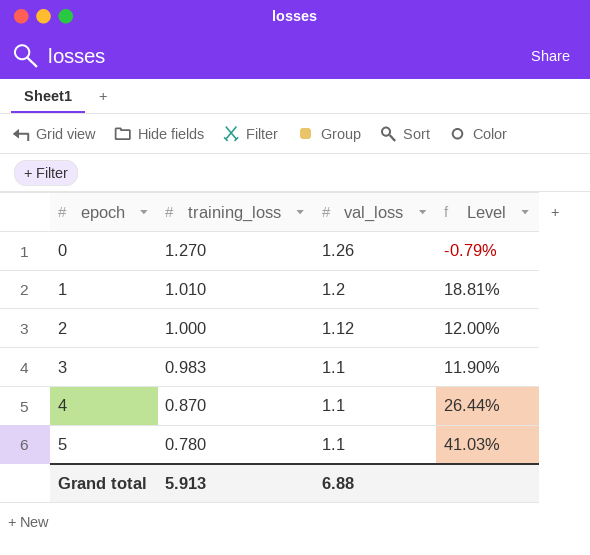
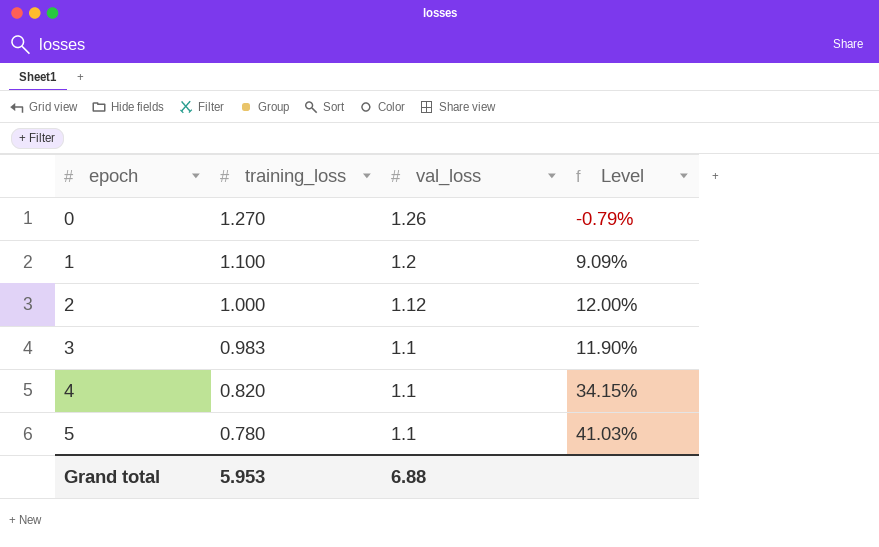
1 | training_loss: 1.010 -> 1.100
1 | Level: 18.81% -> 9.09%
4 | training_loss: 0.870 -> 0.820
4 | Level: 26.44% -> 34.15%
Grand total | training_loss: 5.913 -> 5.953

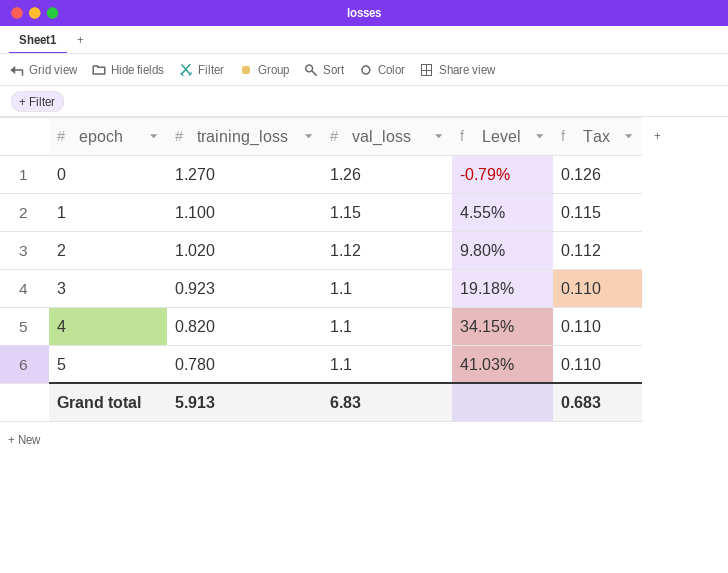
column Tax | formula: none -> [val_loss] * 0.1
1 | val_loss: 1.2 -> 1.15
1 | Level: 9.09% -> 4.55%
2 | training_loss: 1.000 -> 1.020
2 | Level: 12.00% -> 9.80%
3 | training_loss: 0.983 -> 0.923
3 | Level: 11.90% -> 19.18%
Grand total | training_loss: 5.953 -> 5.913
Grand total | val_loss: 6.88 -> 6.83

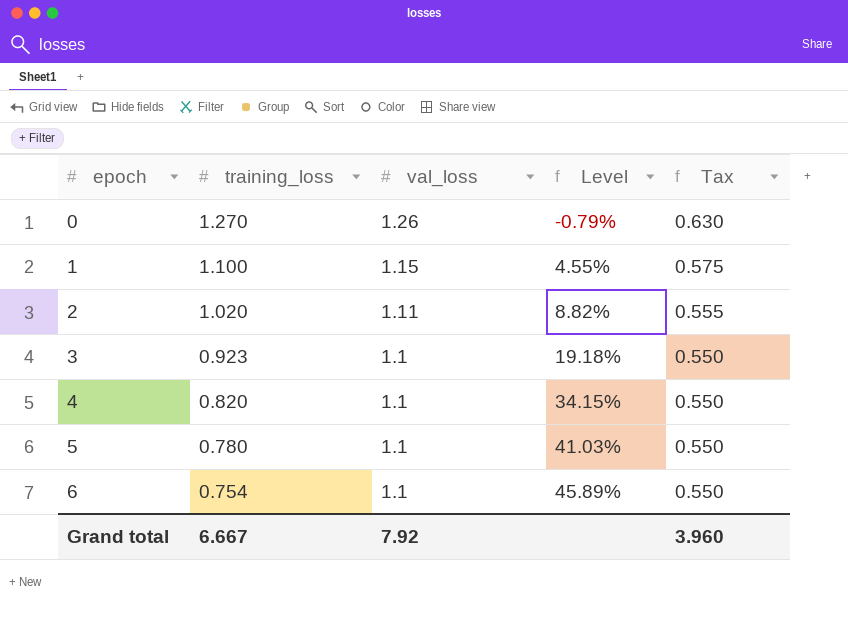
column Tax | formula: [val_loss] * 0.1 -> [val_loss] * 0.5
2 | val_loss: 1.12 -> 1.11
2 | Level: 9.80% -> 8.82%
row 6: none -> 0.754 | 1.1 | 45.89% | 0.550
Grand total | training_loss: 5.913 -> 6.667
Grand total | val_loss: 6.83 -> 7.92
Grand total | Tax: 0.683 -> 3.960

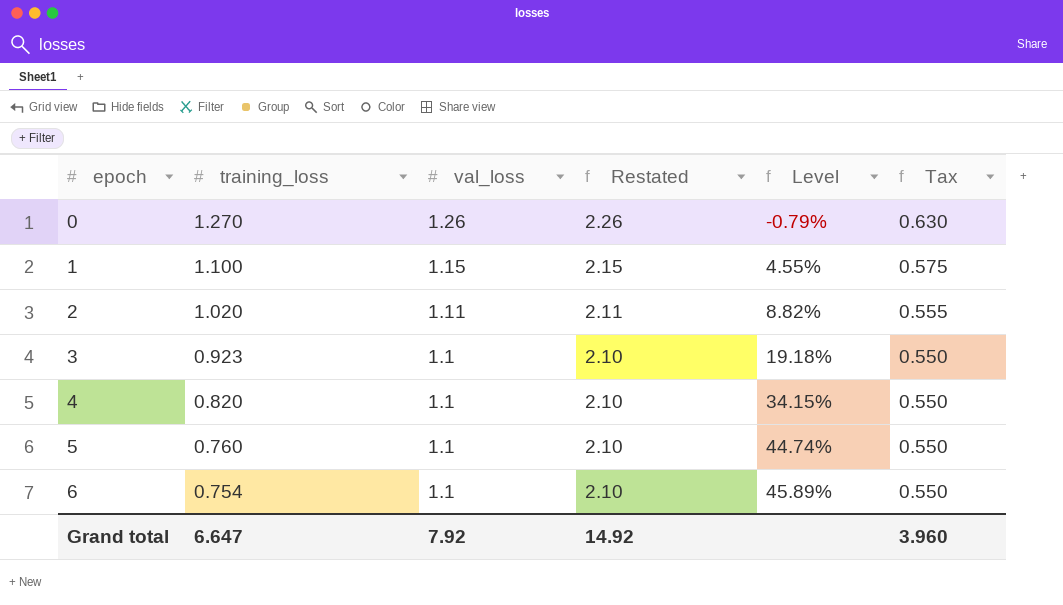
column Restated | formula: none -> [val_loss] + 1
5 | training_loss: 0.780 -> 0.760
5 | Level: 41.03% -> 44.74%
Grand total | training_loss: 6.667 -> 6.647

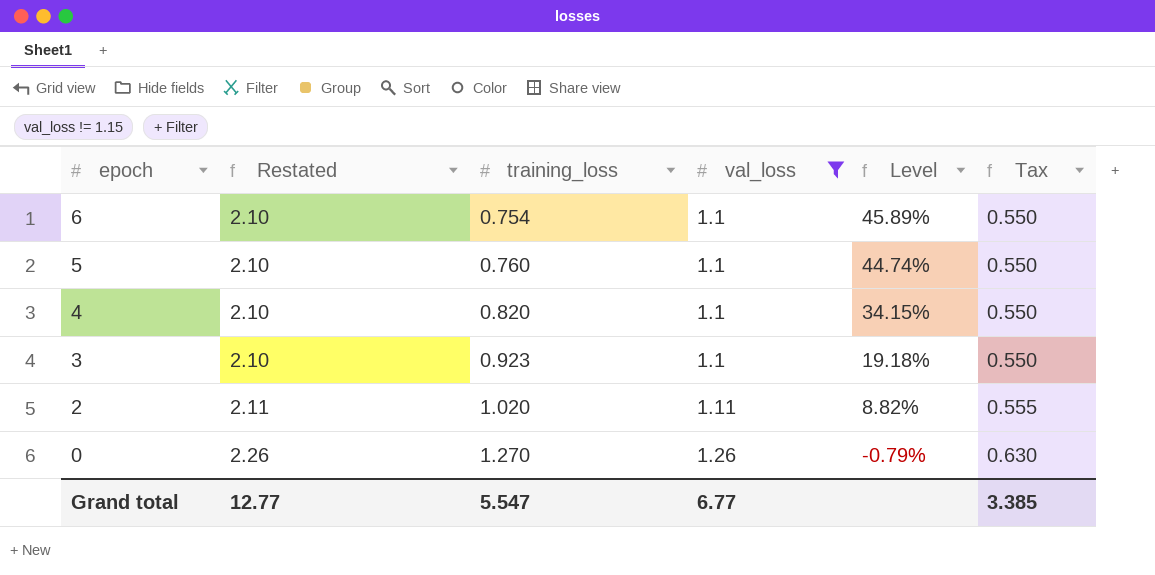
filter: none -> val_loss != 1.15
row order: epoch ascending -> epoch descending
column Restated | position: 4 -> 2
Grand total | Restated: 14.92 -> 12.77
Grand total | training_loss: 6.647 -> 5.547
Grand total | val_loss: 7.92 -> 6.77
Grand total | Tax: 3.960 -> 3.385

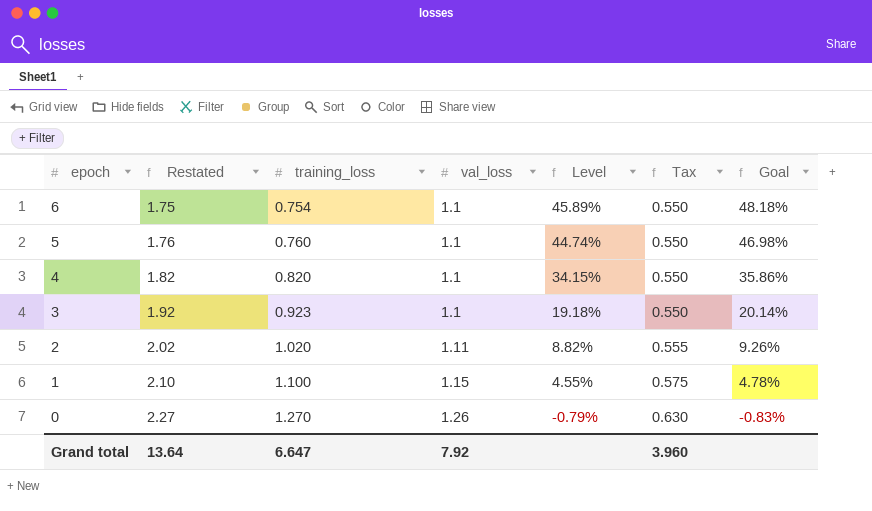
filter: val_loss != 1.15 -> none
column Restated | formula: [val_loss] + 1 -> [training_loss] + 1
column Goal | formula: none -> [Level] * 1.05
Grand total | Restated: 12.77 -> 13.64
Grand total | training_loss: 5.547 -> 6.647
Grand total | val_loss: 6.77 -> 7.92
Grand total | Tax: 3.385 -> 3.960

